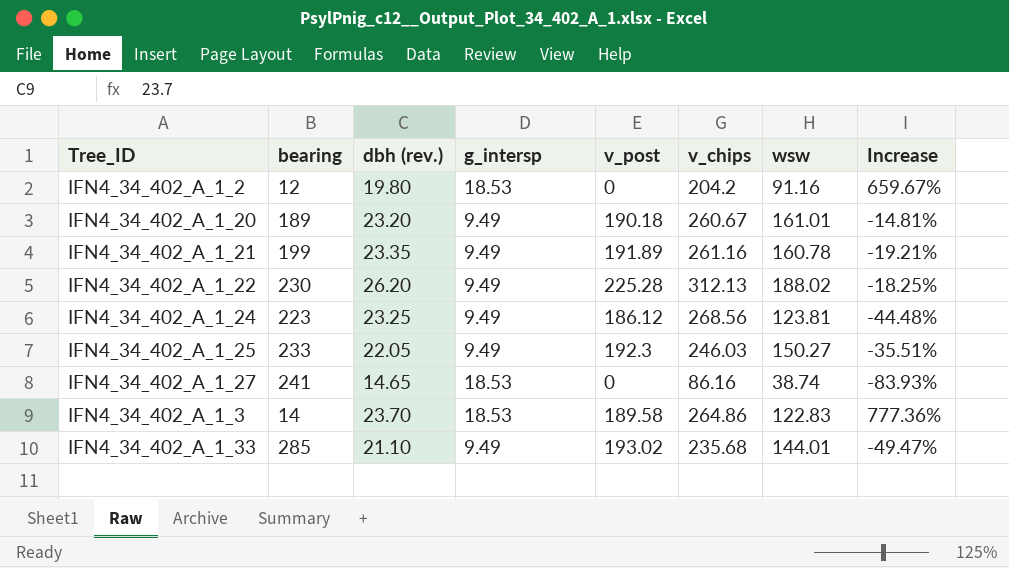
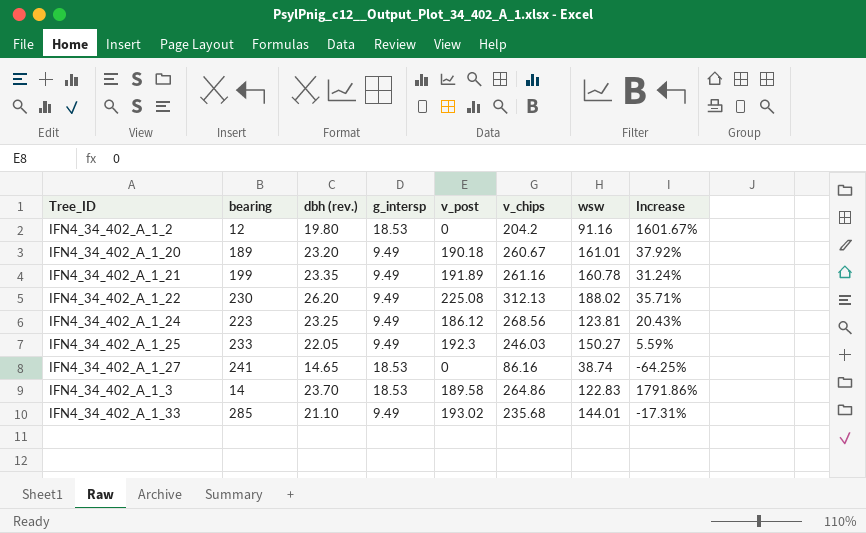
column Increase | formula: ([wsw] - [bearing]) / [bearing] -> ([v_chips] - [bearing]) / [bearing]
IFN4_34_402_A_1_22 | v_post: 225.28 -> 225.08

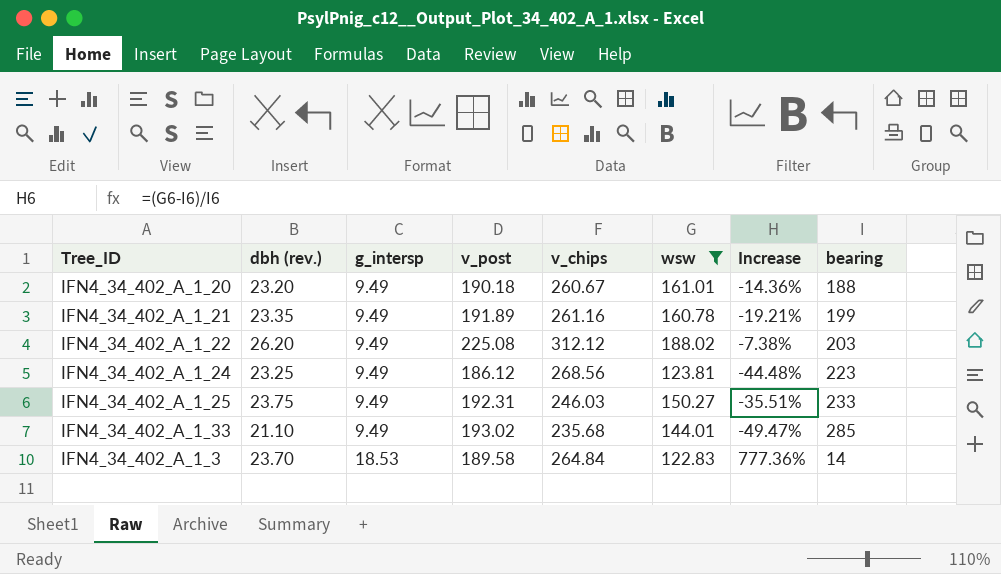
filter: none -> wsw >= 122.83
row order: none -> g_intersp ascending
column Increase | formula: ([v_chips] - [bearing]) / [bearing] -> ([wsw] - [bearing]) / [bearing]
column bearing | position: 2 -> 8
IFN4_34_402_A_1_20 | bearing: 189 -> 188
IFN4_34_402_A_1_22 | v_chips: 312.13 -> 312.12
IFN4_34_402_A_1_22 | bearing: 230 -> 203
IFN4_34_402_A_1_25 | dbh (rev.): 22.05 -> 23.75
IFN4_34_402_A_1_25 | v_post: 192.3 -> 192.31
IFN4_34_402_A_1_3 | v_chips: 264.86 -> 264.84

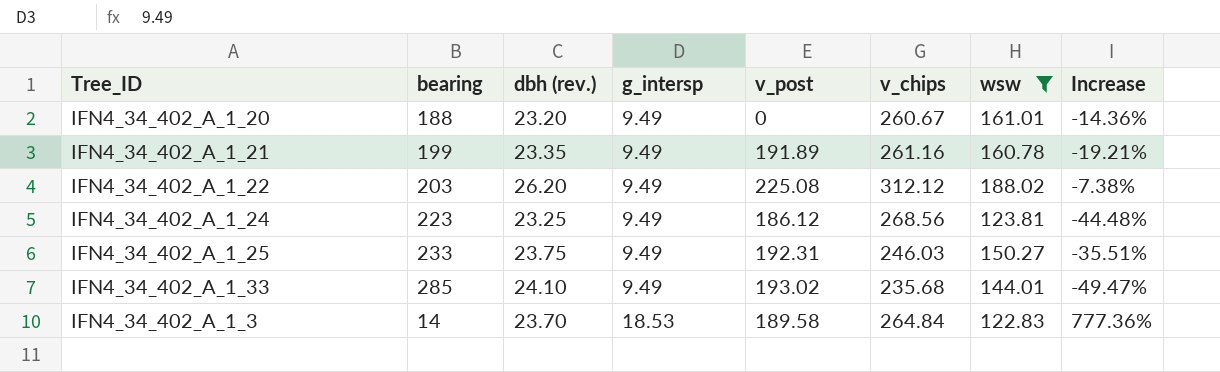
column bearing | position: 8 -> 2
IFN4_34_402_A_1_20 | v_post: 190.18 -> 0
IFN4_34_402_A_1_33 | dbh (rev.): 21.10 -> 24.10

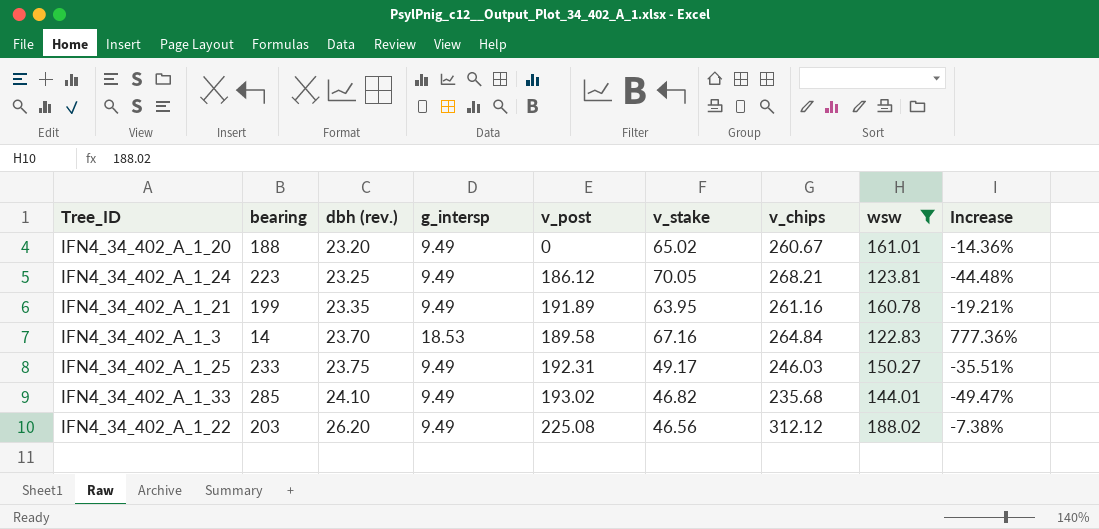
row order: g_intersp ascending -> dbh (rev.) ascending
column v_stake | position: none -> 6
IFN4_34_402_A_1_24 | v_chips: 268.56 -> 268.21

